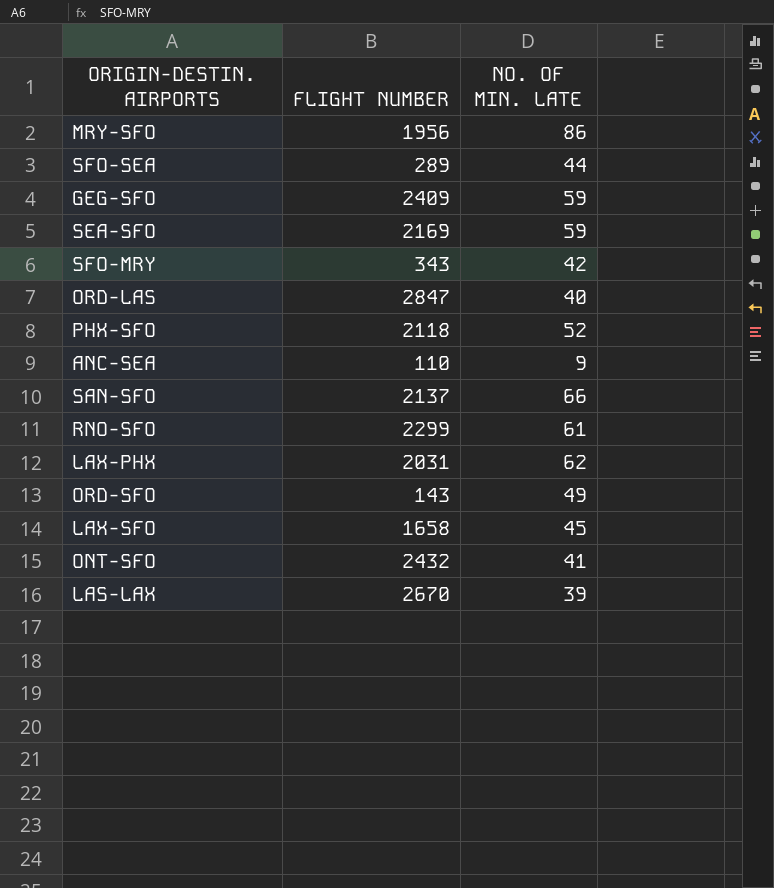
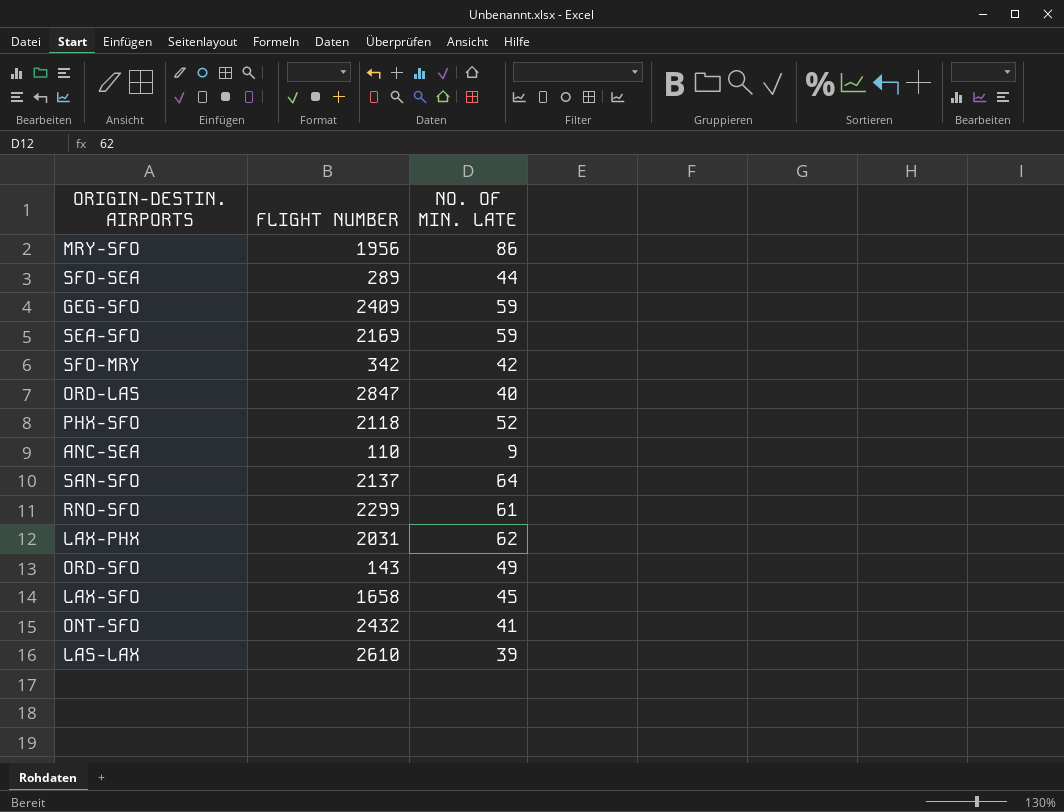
SFO-MRY | FLIGHT NUMBER: 343 -> 342
SAN-SFO | NO. OF MIN. LATE: 66 -> 64
LAS-LAX | FLIGHT NUMBER: 2670 -> 2610

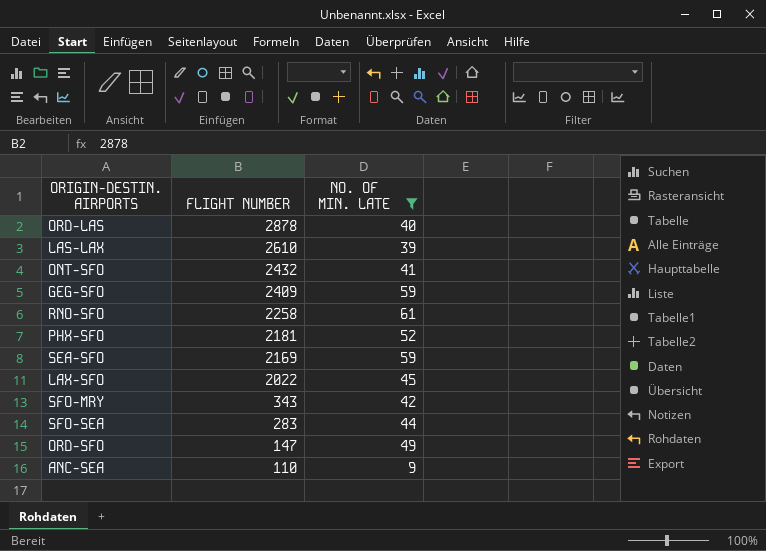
filter: none -> NO. OF MIN. LATE <= 61
row order: none -> FLIGHT NUMBER descending
ORD-LAS | FLIGHT NUMBER: 2847 -> 2878
RNO-SFO | FLIGHT NUMBER: 2299 -> 2258
PHX-SFO | FLIGHT NUMBER: 2118 -> 2181
LAX-SFO | FLIGHT NUMBER: 1658 -> 2022
SFO-MRY | FLIGHT NUMBER: 342 -> 343
SFO-SEA | FLIGHT NUMBER: 289 -> 283
ORD-SFO | FLIGHT NUMBER: 143 -> 147

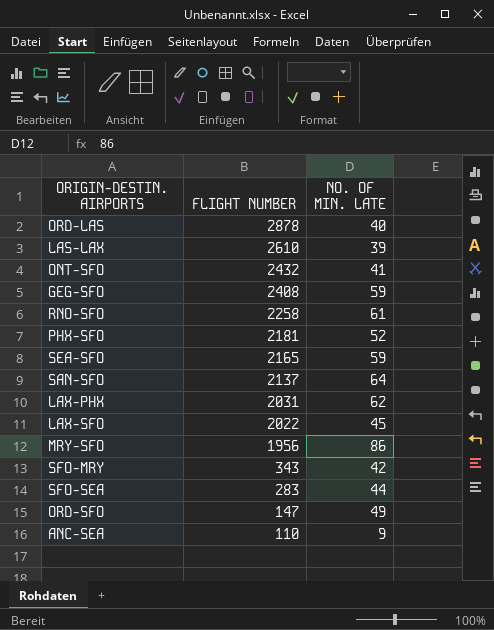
filter: NO. OF MIN. LATE <= 61 -> none
GEG-SFO | FLIGHT NUMBER: 2409 -> 2408
SEA-SFO | FLIGHT NUMBER: 2169 -> 2165

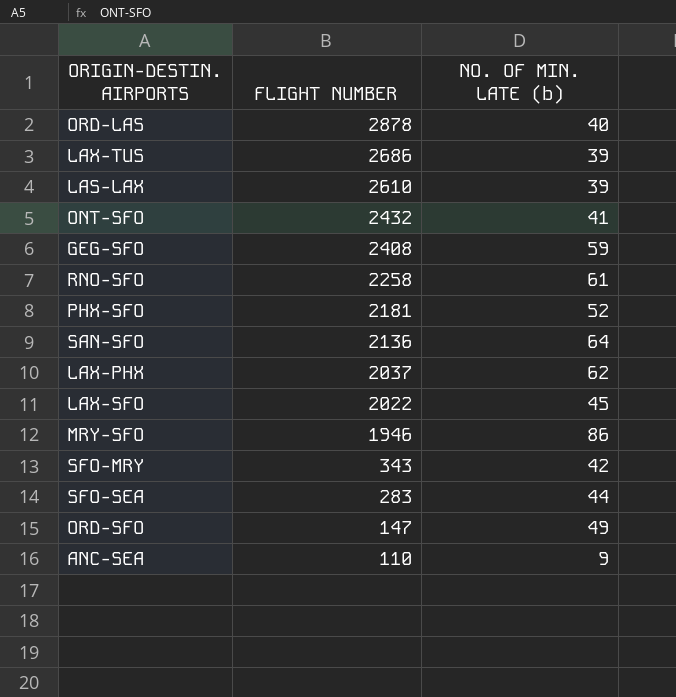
column name: NO. OF MIN. LATE -> NO. OF MIN. LATE (b)
row SEA-SFO: 2165 | 59 -> none
row LAX-TUS: none -> 2686 | 39
SAN-SFO | FLIGHT NUMBER: 2137 -> 2136
LAX-PHX | FLIGHT NUMBER: 2031 -> 2037
MRY-SFO | FLIGHT NUMBER: 1956 -> 1946

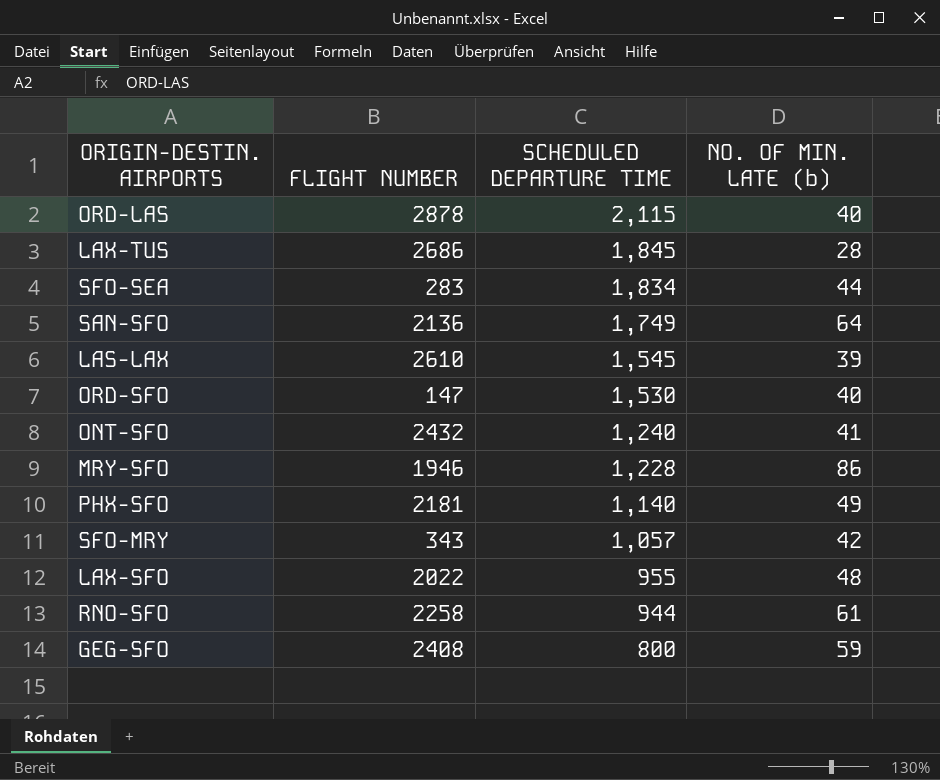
row order: FLIGHT NUMBER descending -> SCHEDULED DEPARTURE TIME descending
column SCHEDULED DEPARTURE TIME | position: none -> 3
row LAX-PHX: 2037 | 62 -> none
row ANC-SEA: 110 | 9 -> none
LAX-TUS | NO. OF MIN. LATE (b): 39 -> 28
ORD-SFO | NO. OF MIN. LATE (b): 49 -> 40
PHX-SFO | NO. OF MIN. LATE (b): 52 -> 49
LAX-SFO | NO. OF MIN. LATE (b): 45 -> 48

